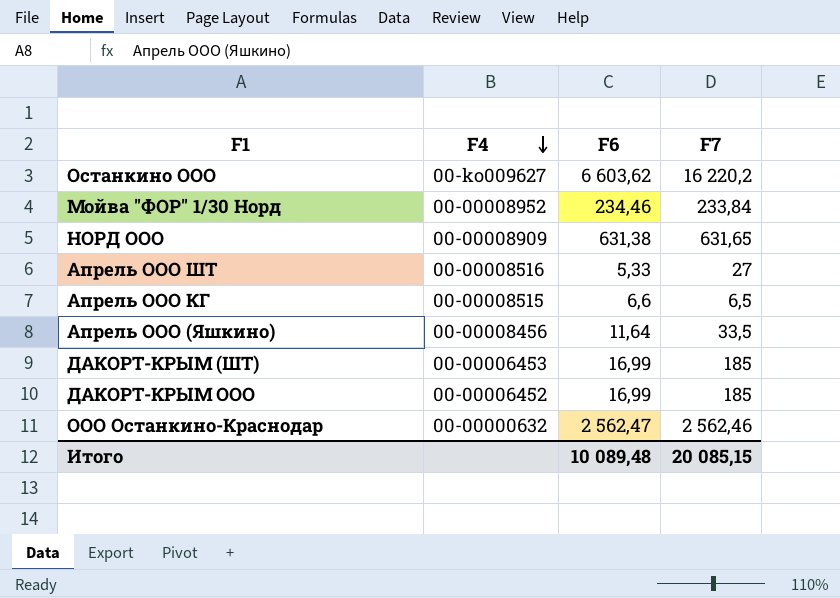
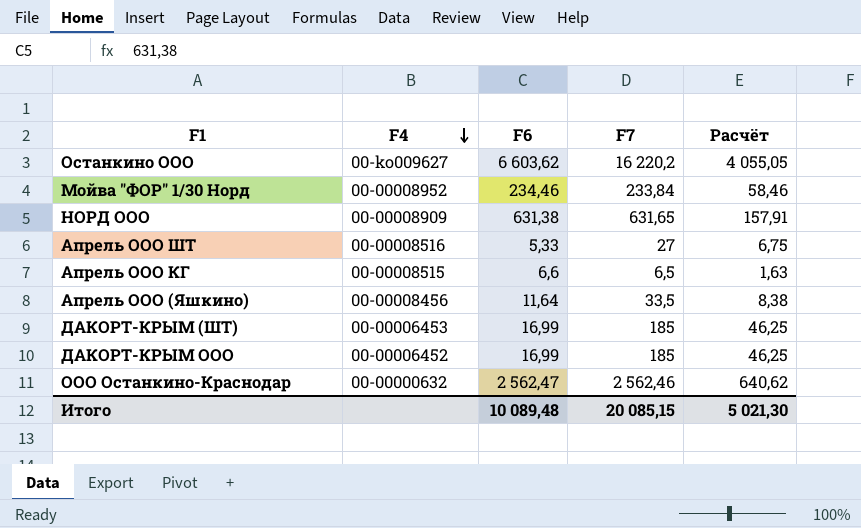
column Расчёт | formula: none -> [F7] * 0,25

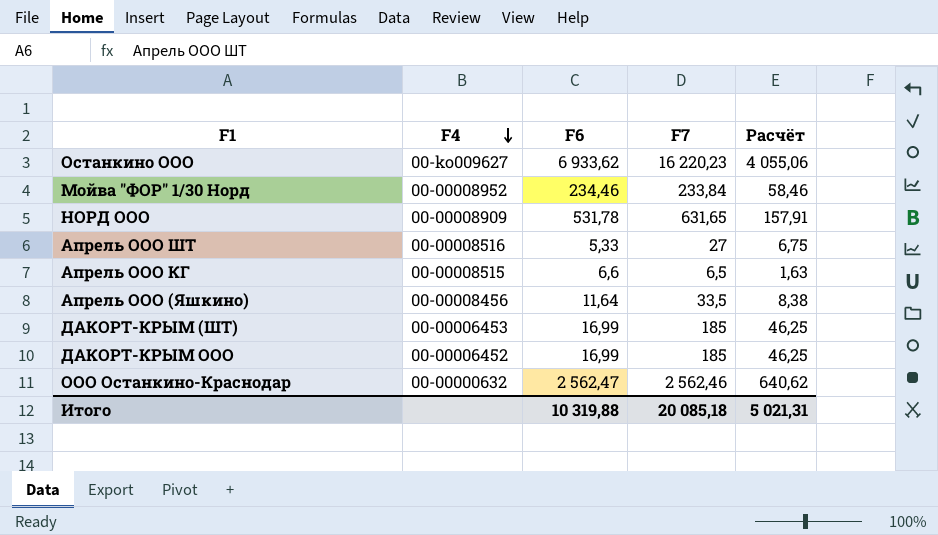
Останкино ООО | F6: 6 603,62 -> 6 933,62
Останкино ООО | F7: 16 220,2 -> 16 220,23
Останкино ООО | Расчёт: 4 055,05 -> 4 055,06
НОРД ООО | F6: 631,38 -> 531,78
Итого | F6: 10 089,48 -> 10 319,88
Итого | F7: 20 085,15 -> 20 085,18
Итого | Расчёт: 5 021,30 -> 5 021,31

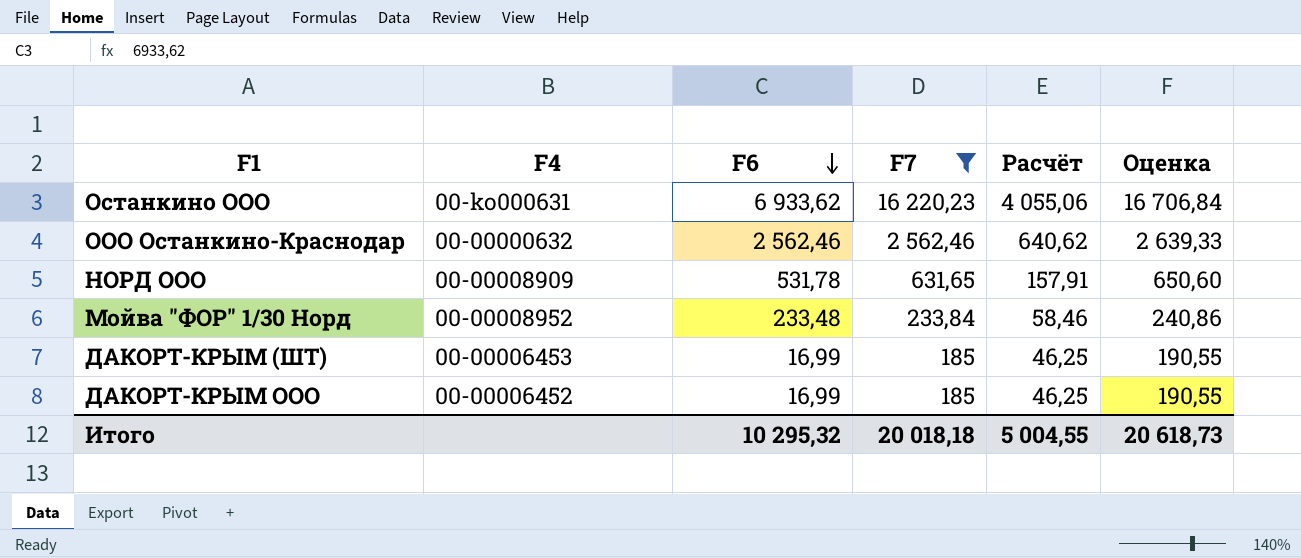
filter: none -> F7 >= 185
row order: F4 descending -> F6 descending
column Оценка | formula: none -> [F7] * 1,03
Останкино ООО | F4: 00-ko009627 -> 00-ko000631
ООО Останкино-Краснодар | F6: 2 562,47 -> 2 562,46
Мойва "ФОР" 1/30 Норд | F6: 234,46 -> 233,48
Итого | F6: 10 319,88 -> 10 295,32
Итого | F7: 20 085,18 -> 20 018,18
Итого | Расчёт: 5 021,31 -> 5 004,55

